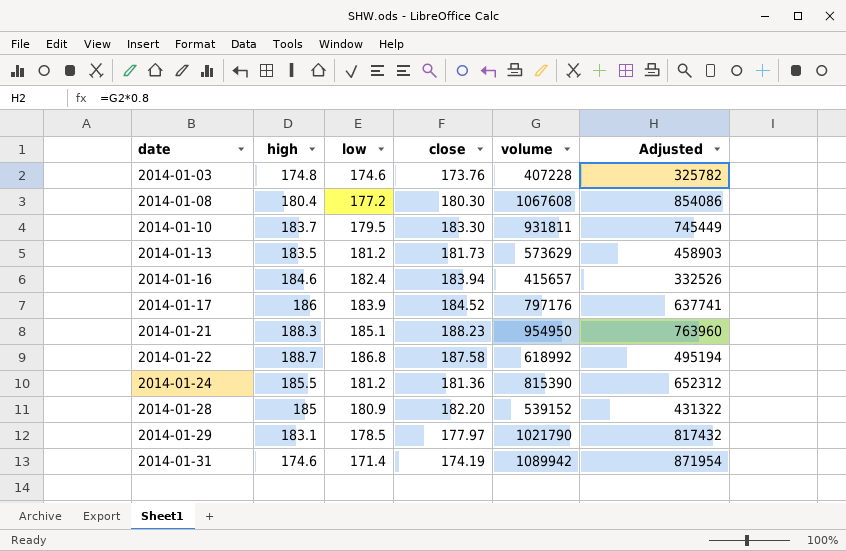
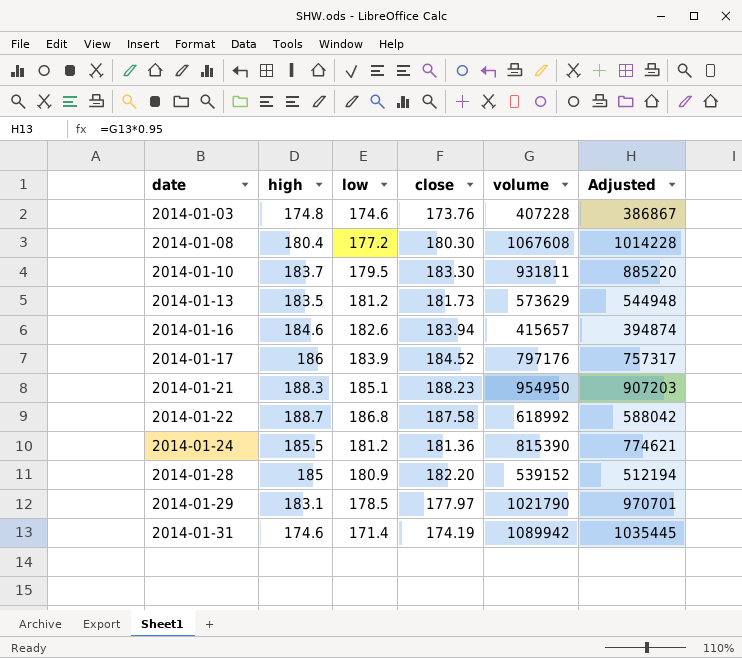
column Adjusted | formula: [volume] * 0.8 -> [volume] * 0.95
2014-01-16 | low: 182.4 -> 182.6

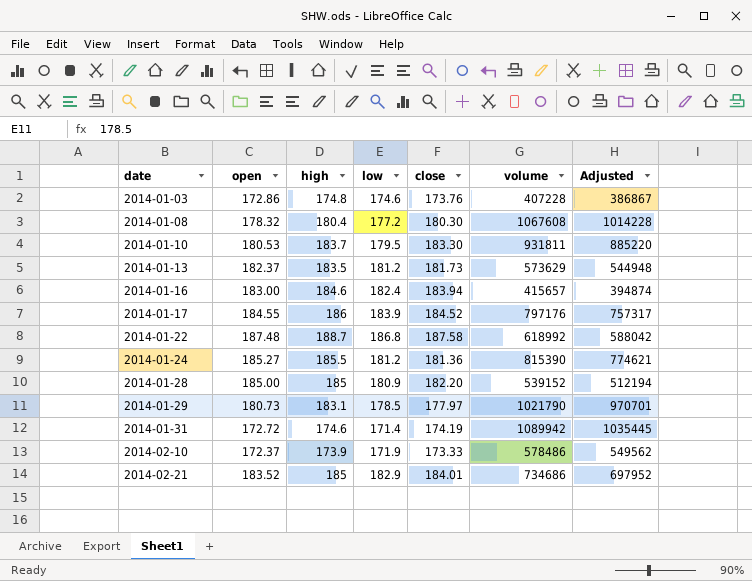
column open | position: none -> 2
row 2014-01-21: 188.3 | 185.1 | 188.23 | 954950 | 907203 -> none
2014-01-16 | low: 182.6 -> 182.4
row 2014-02-10: none -> 172.37 | 173.9 | 171.9 | 173.33 | 578486 | 549562
row 2014-02-21: none -> 183.52 | 185 | 182.9 | 184.01 | 734686 | 697952

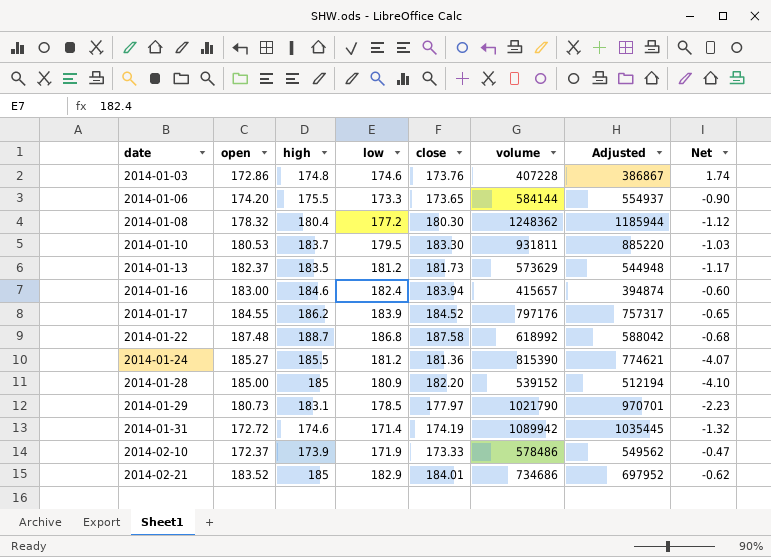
column Net | formula: none -> [low] - [open]
row 2014-01-06: none -> 174.20 | 175.5 | 173.3 | 173.65 | 584144 | 554937 | -0.90
2014-01-08 | volume: 1067608 -> 1248362
2014-01-08 | Adjusted: 1014228 -> 1185944
2014-01-17 | high: 186 -> 186.2

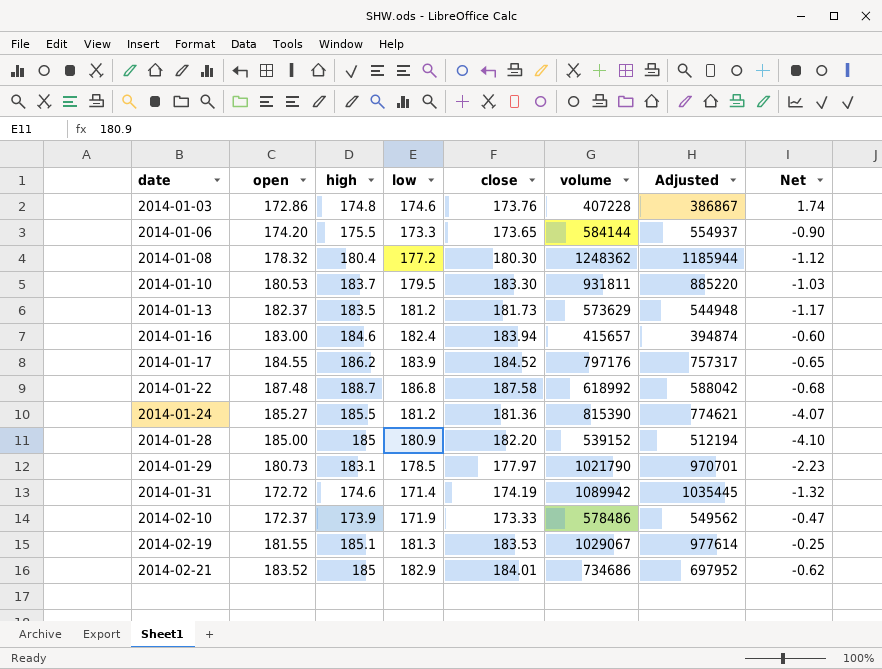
row 2014-02-19: none -> 181.55 | 185.1 | 181.3 | 183.53 | 1029067 | 977614 | -0.25

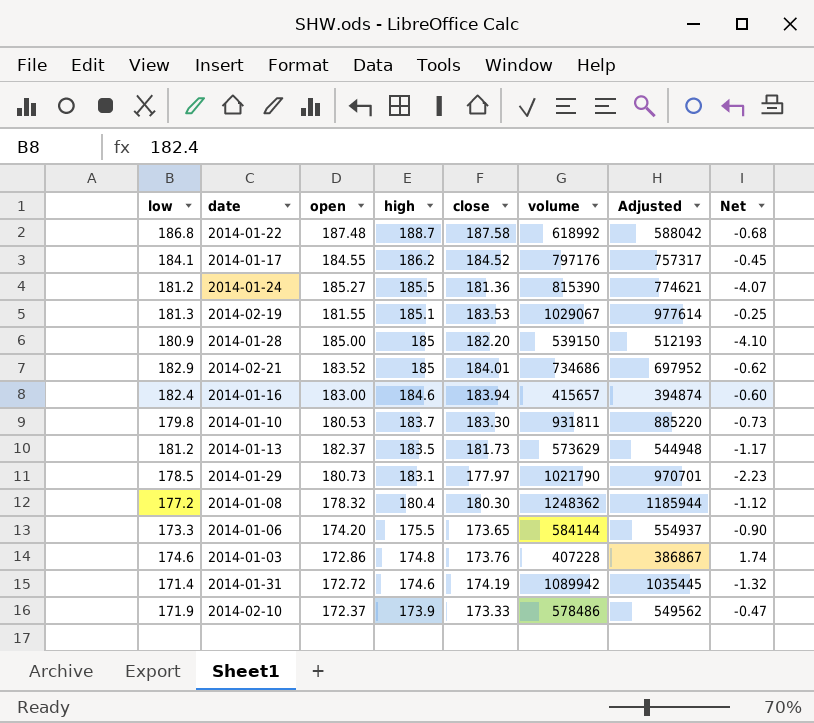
row order: date ascending -> high descending
column low | position: 4 -> 1
2014-01-17 | low: 183.9 -> 184.1
2014-01-17 | Net: -0.65 -> -0.45
2014-01-28 | volume: 539152 -> 539150
2014-01-28 | Adjusted: 512194 -> 512193
2014-01-10 | low: 179.5 -> 179.8
2014-01-10 | Net: -1.03 -> -0.73

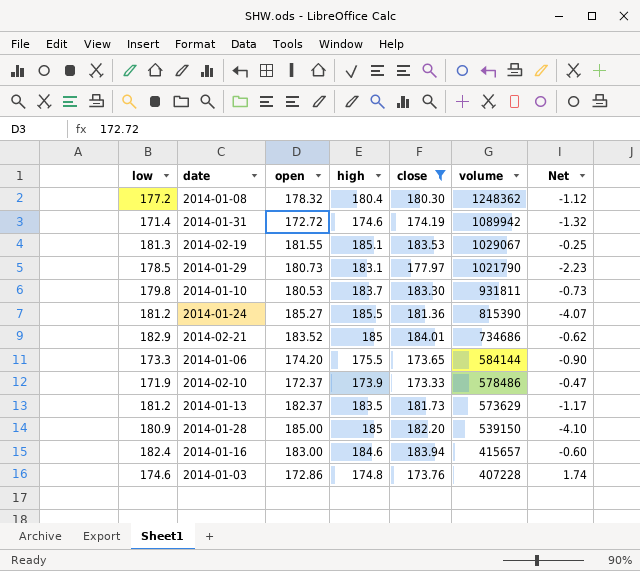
filter: none -> close <= 184.01
row order: high descending -> volume descending
column Adjusted | formula: [volume] * 0.95 -> none

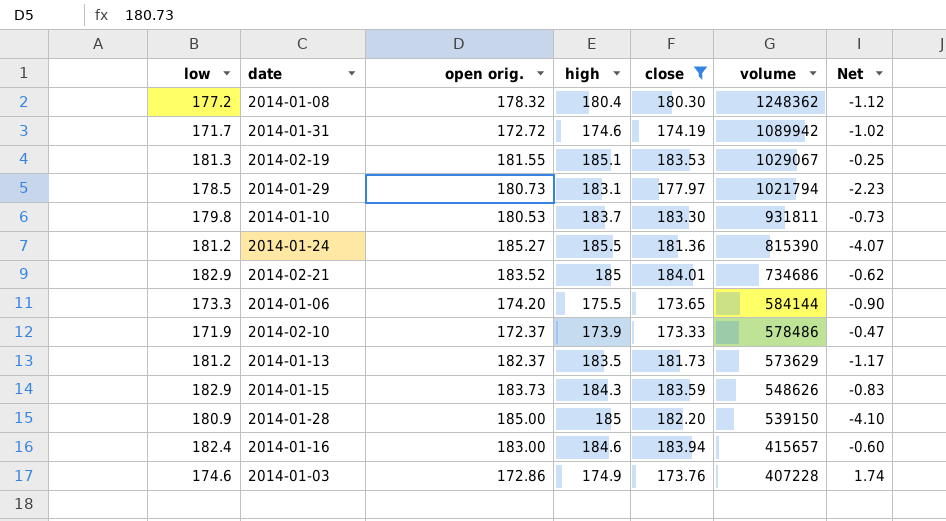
column name: open -> open orig.
2014-01-31 | low: 171.4 -> 171.7
2014-01-31 | Net: -1.32 -> -1.02
2014-01-29 | volume: 1021790 -> 1021794
row 2014-01-15: none -> 182.9 | 183.73 | 184.3 | 183.59 | 548626 | -0.83
2014-01-03 | high: 174.8 -> 174.9

